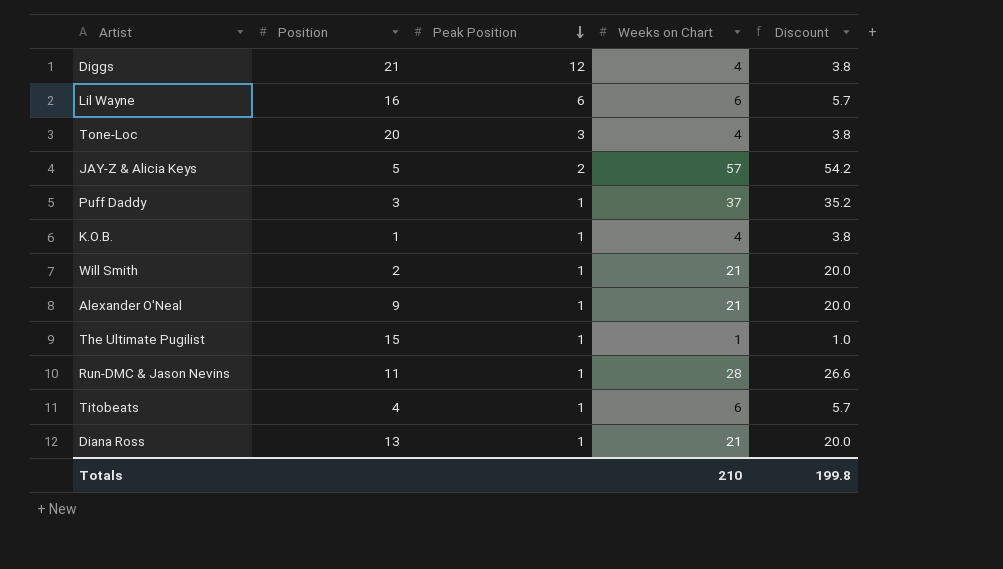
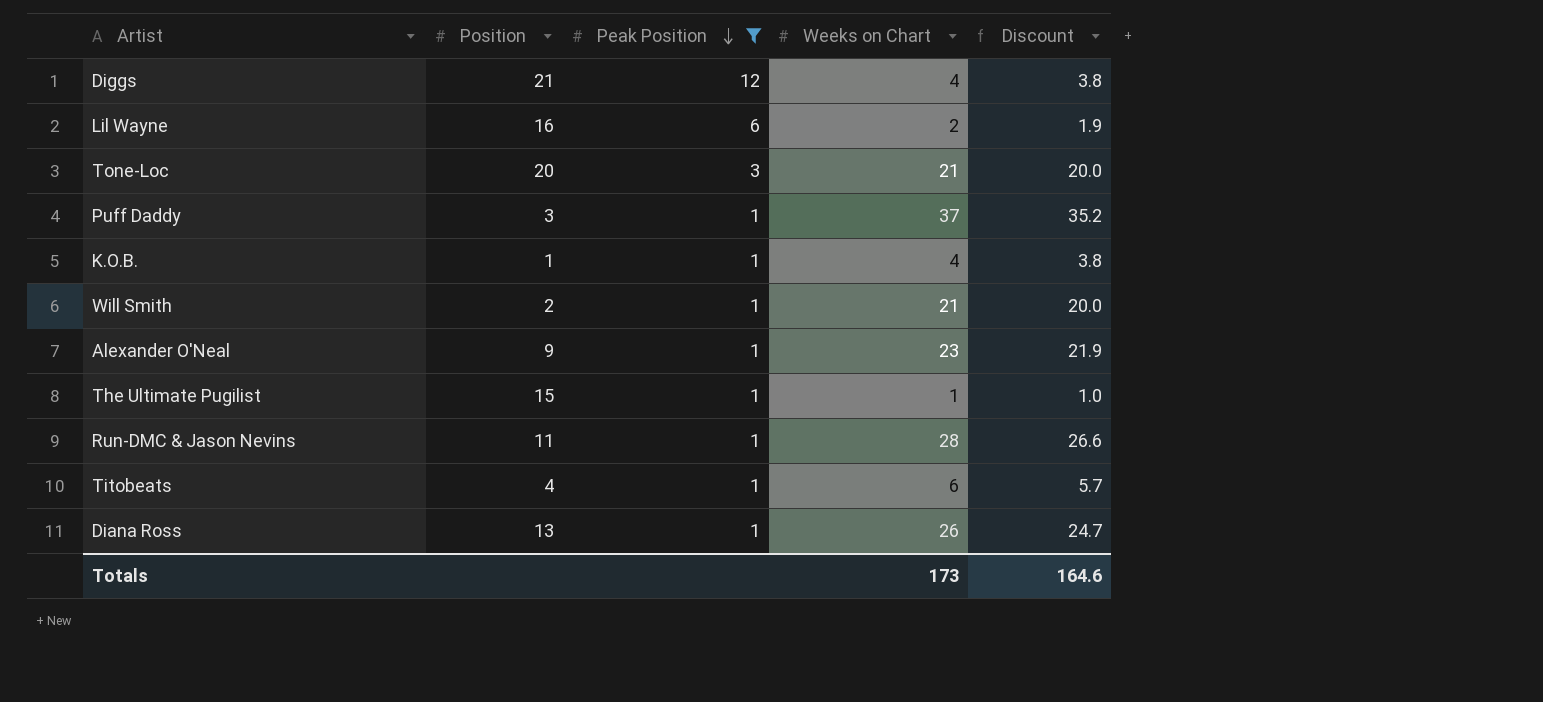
filter: none -> Peak Position != 2
Lil Wayne | Weeks on Chart: 6 -> 2
Lil Wayne | Discount: 5.7 -> 1.9
Tone-Loc | Weeks on Chart: 4 -> 21
Tone-Loc | Discount: 3.8 -> 20.0
Alexander O'Neal | Weeks on Chart: 21 -> 23
Alexander O'Neal | Discount: 20.0 -> 21.9
Diana Ross | Weeks on Chart: 21 -> 26
Diana Ross | Discount: 20.0 -> 24.7
Totals | Weeks on Chart: 210 -> 173
Totals | Discount: 199.8 -> 164.6

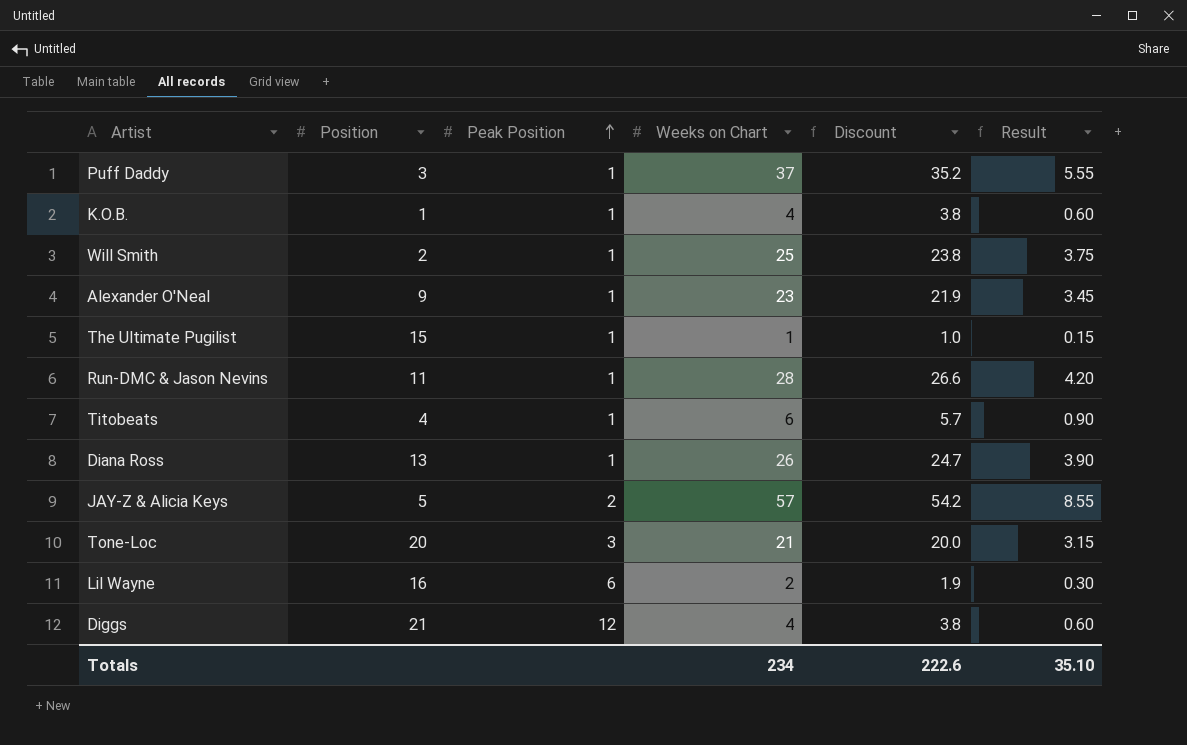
filter: Peak Position != 2 -> none
row order: Peak Position descending -> Peak Position ascending
column Result | formula: none -> [Weeks on Chart] * 0.15
Will Smith | Weeks on Chart: 21 -> 25
Will Smith | Discount: 20.0 -> 23.8
Totals | Weeks on Chart: 173 -> 234
Totals | Discount: 164.6 -> 222.6

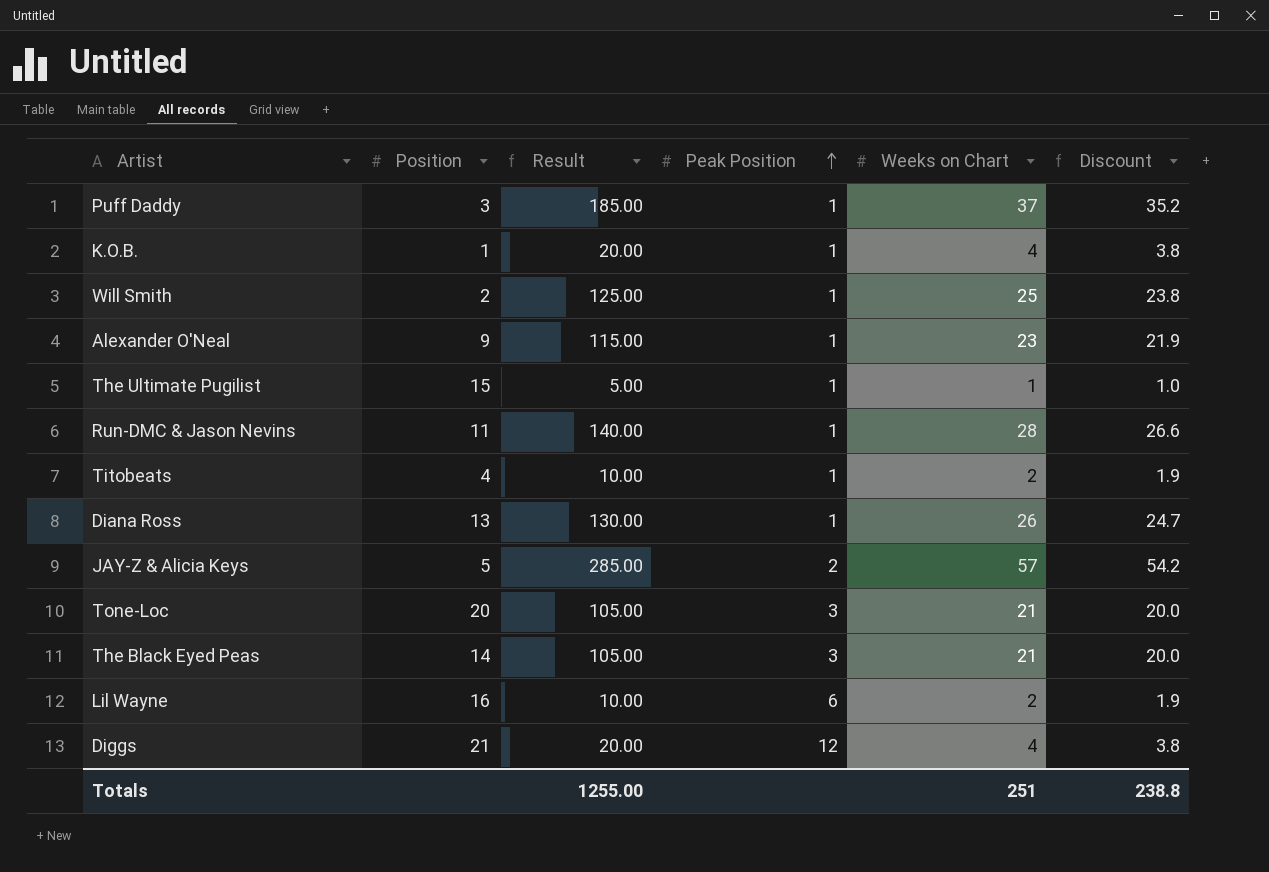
column Result | formula: [Weeks on Chart] * 0.15 -> [Weeks on Chart] * 5
column Result | position: 6 -> 3
Titobeats | Weeks on Chart: 6 -> 2
Titobeats | Discount: 5.7 -> 1.9
row The Black Eyed Peas: none -> 14 | 105.00 | 3 | 21 | 20.0
Totals | Result: 35.10 -> 1255.00
Totals | Weeks on Chart: 234 -> 251
Totals | Discount: 222.6 -> 238.8

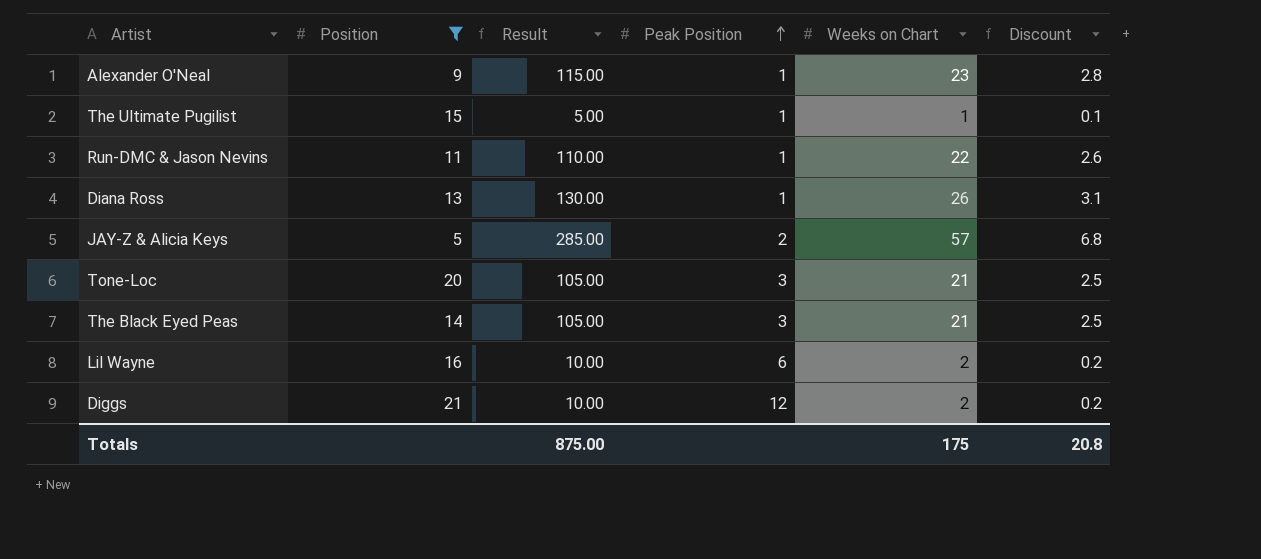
filter: none -> Position >= 5
column Discount | formula: [Weeks on Chart] * 0.95 -> [Weeks on Chart] * 0.12
Run-DMC & Jason Nevins | Result: 140.00 -> 110.00
Run-DMC & Jason Nevins | Weeks on Chart: 28 -> 22
Diggs | Result: 20.00 -> 10.00
Diggs | Weeks on Chart: 4 -> 2
Totals | Result: 1255.00 -> 875.00
Totals | Weeks on Chart: 251 -> 175
Totals | Discount: 238.8 -> 20.8

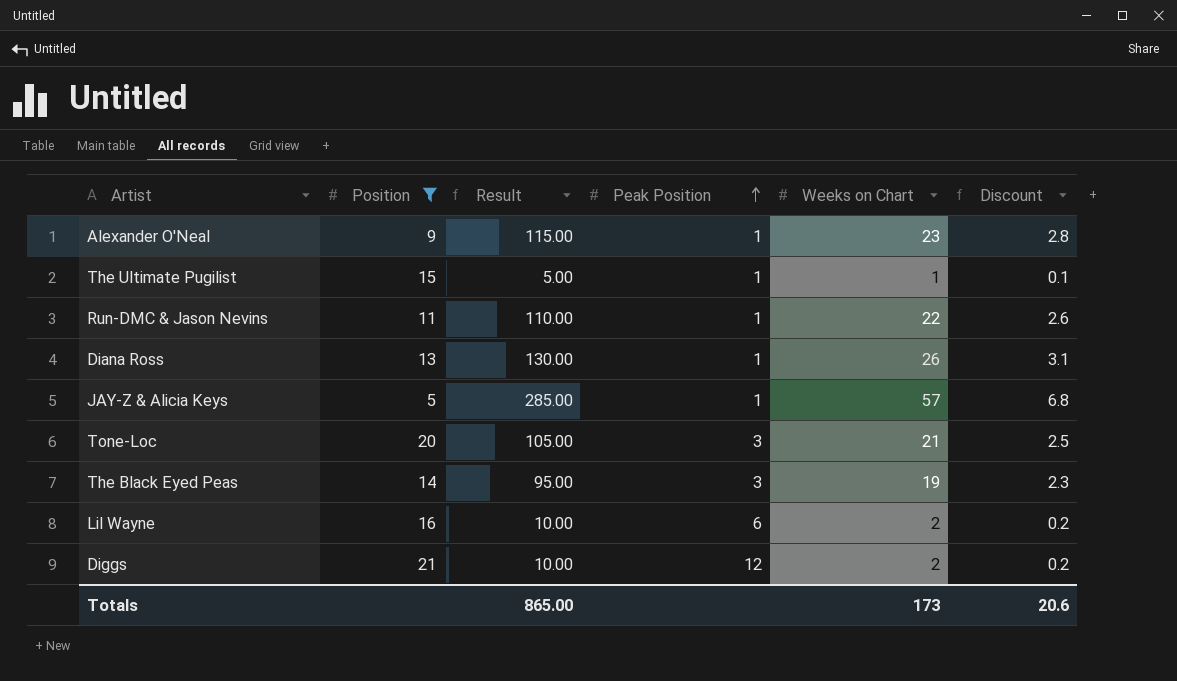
JAY-Z & Alicia Keys | Peak Position: 2 -> 1
The Black Eyed Peas | Result: 105.00 -> 95.00
The Black Eyed Peas | Weeks on Chart: 21 -> 19
The Black Eyed Peas | Discount: 2.5 -> 2.3
Totals | Result: 875.00 -> 865.00
Totals | Weeks on Chart: 175 -> 173
Totals | Discount: 20.8 -> 20.6

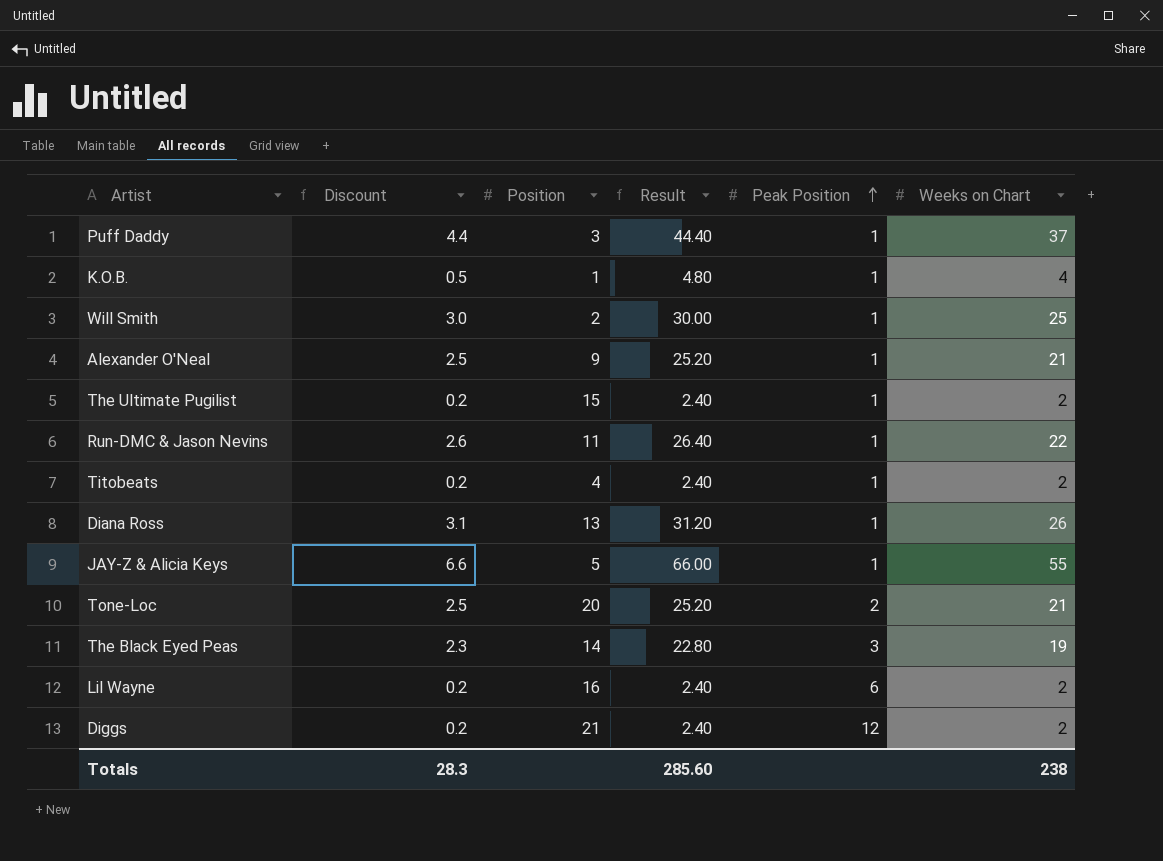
filter: Position >= 5 -> none
column Discount | position: 6 -> 2
column Result | formula: [Weeks on Chart] * 5 -> [Weeks on Chart] * 1.2
Alexander O'Neal | Discount: 2.8 -> 2.5
Alexander O'Neal | Weeks on Chart: 23 -> 21
The Ultimate Pugilist | Discount: 0.1 -> 0.2
The Ultimate Pugilist | Weeks on Chart: 1 -> 2
JAY-Z & Alicia Keys | Discount: 6.8 -> 6.6
JAY-Z & Alicia Keys | Weeks on Chart: 57 -> 55
Tone-Loc | Peak Position: 3 -> 2
Totals | Discount: 20.6 -> 28.3
Totals | Result: 865.00 -> 285.60
Totals | Weeks on Chart: 173 -> 238

